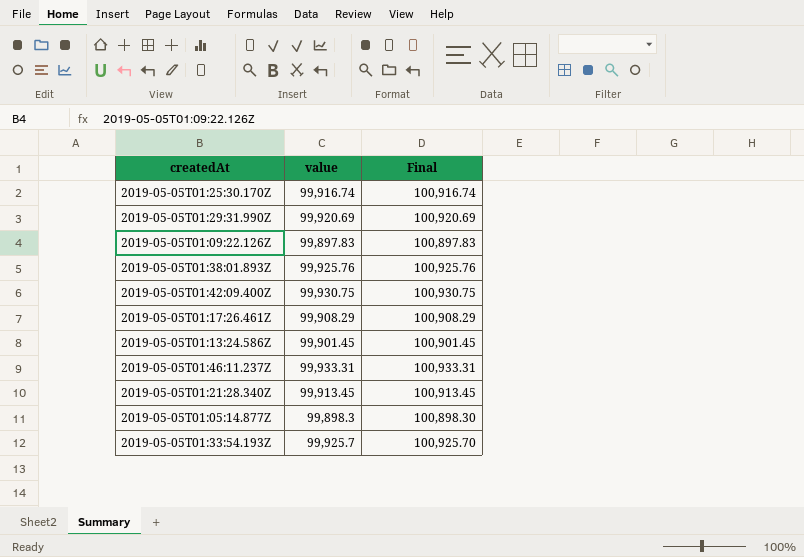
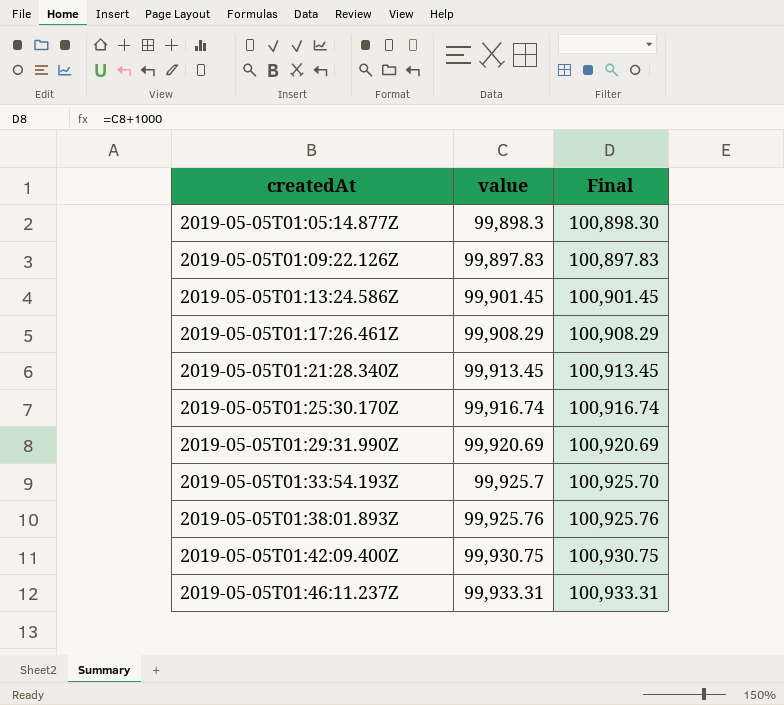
row order: none -> createdAt ascending

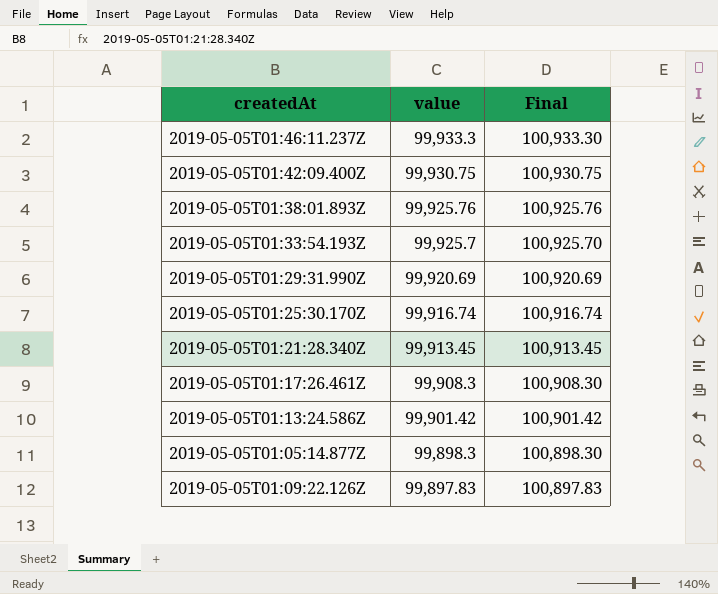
row order: createdAt ascending -> value descending
2019-05-05T01:46:11.237Z | value: 99,933.31 -> 99,933.3
2019-05-05T01:46:11.237Z | Final: 100,933.31 -> 100,933.30
2019-05-05T01:17:26.461Z | value: 99,908.29 -> 99,908.3
2019-05-05T01:17:26.461Z | Final: 100,908.29 -> 100,908.30
2019-05-05T01:13:24.586Z | value: 99,901.45 -> 99,901.42
2019-05-05T01:13:24.586Z | Final: 100,901.45 -> 100,901.42

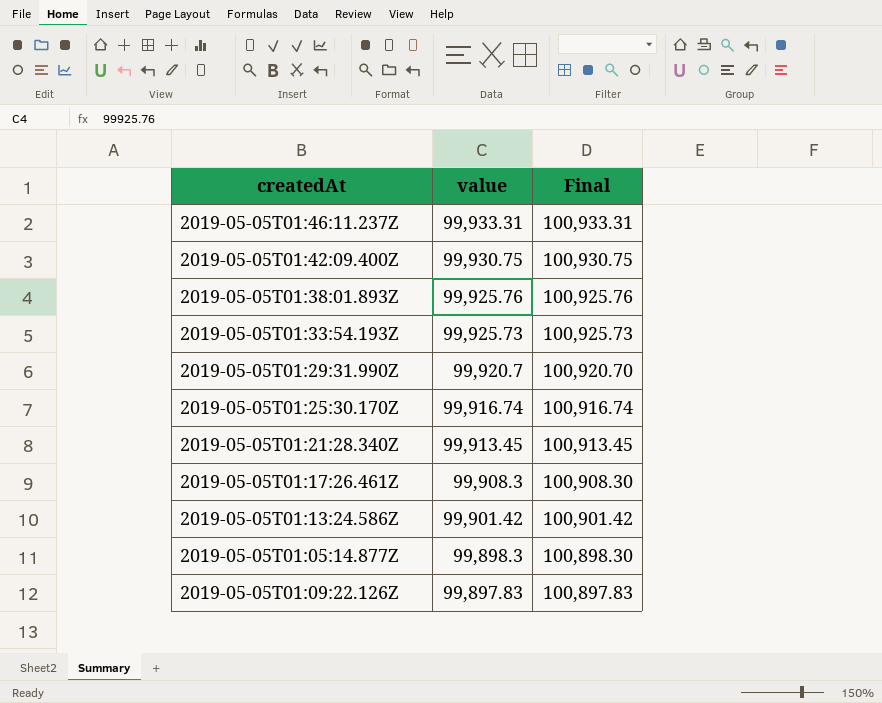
2019-05-05T01:46:11.237Z | value: 99,933.3 -> 99,933.31
2019-05-05T01:46:11.237Z | Final: 100,933.30 -> 100,933.31
2019-05-05T01:33:54.193Z | value: 99,925.7 -> 99,925.73
2019-05-05T01:33:54.193Z | Final: 100,925.70 -> 100,925.73
2019-05-05T01:29:31.990Z | value: 99,920.69 -> 99,920.7
2019-05-05T01:29:31.990Z | Final: 100,920.69 -> 100,920.70

